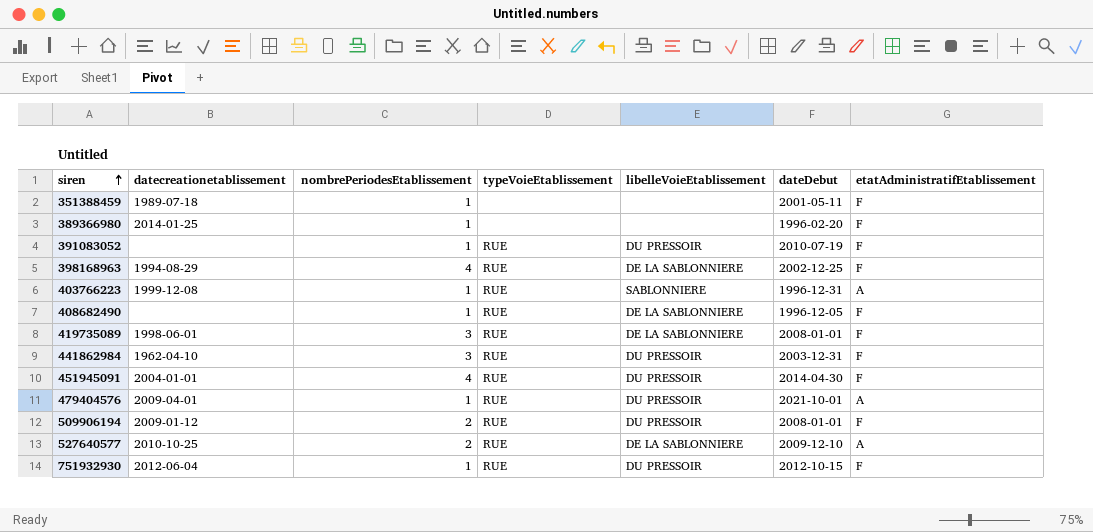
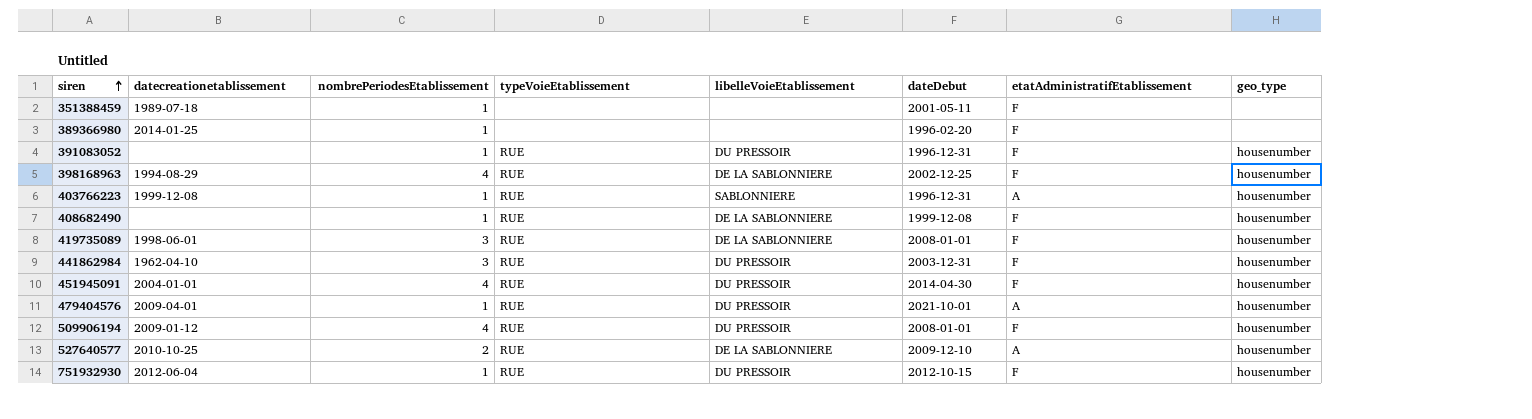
column geo_type | position: none -> 8
391083052 | dateDebut: 2010-07-19 -> 1996-12-31
408682490 | dateDebut: 1996-12-05 -> 1999-12-08
509906194 | nombrePeriodesEtablissement: 2 -> 4

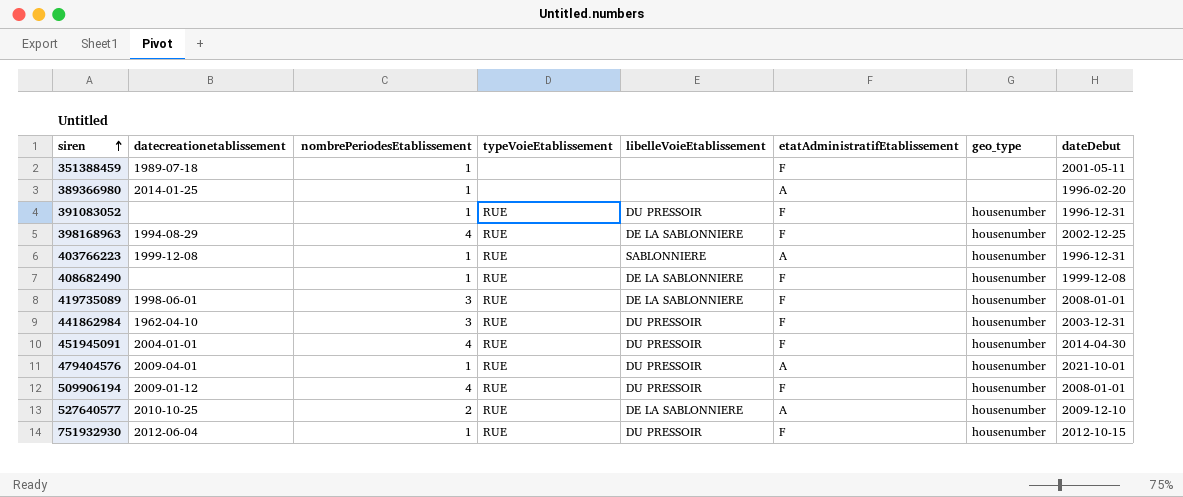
column dateDebut | position: 6 -> 8
389366980 | etatAdministratifEtablissement: F -> A

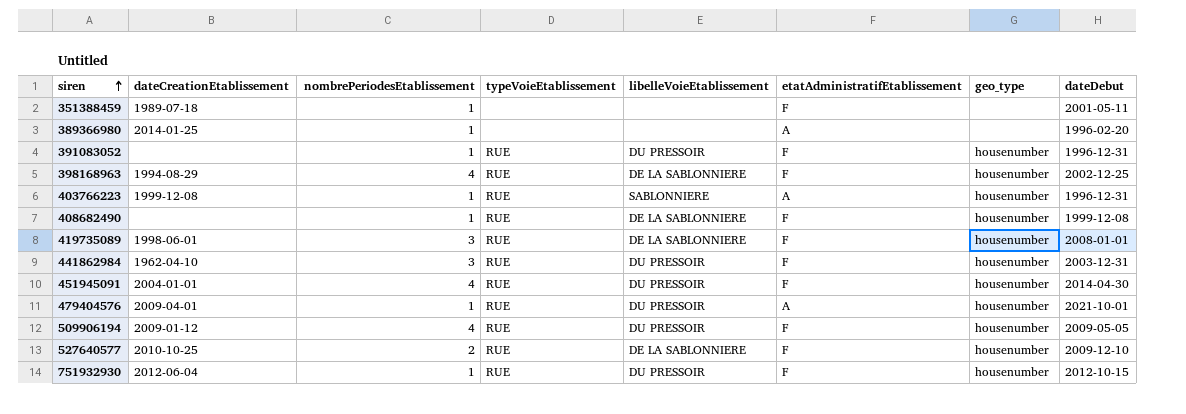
column name: datecreationetablissement -> dateCreationEtablissement
509906194 | dateDebut: 2008-01-01 -> 2009-05-05
527640577 | etatAdministratifEtablissement: A -> F

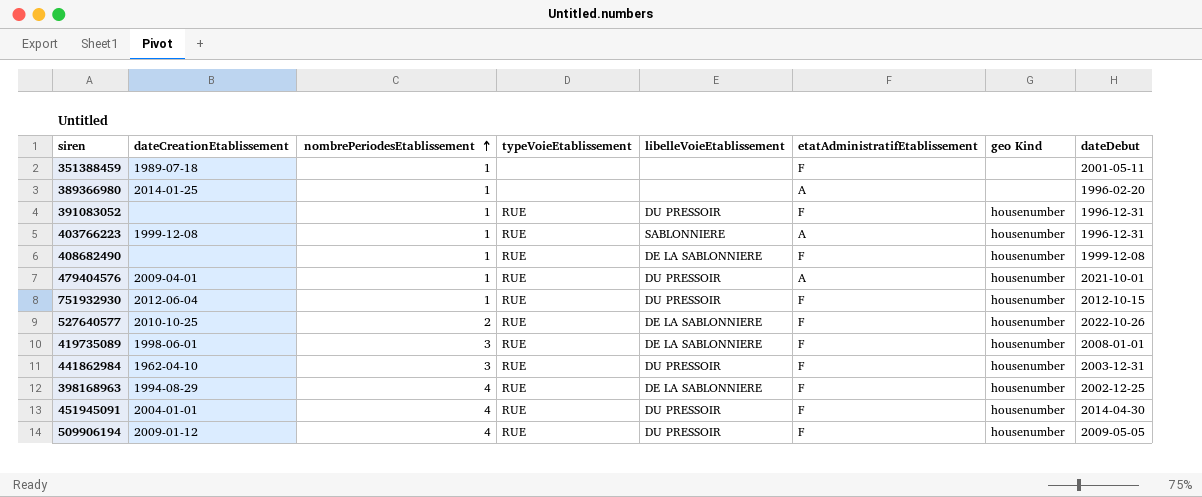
row order: siren ascending -> nombrePeriodesEtablissement ascending
column name: geo_type -> geo Kind
527640577 | dateDebut: 2009-12-10 -> 2022-10-26

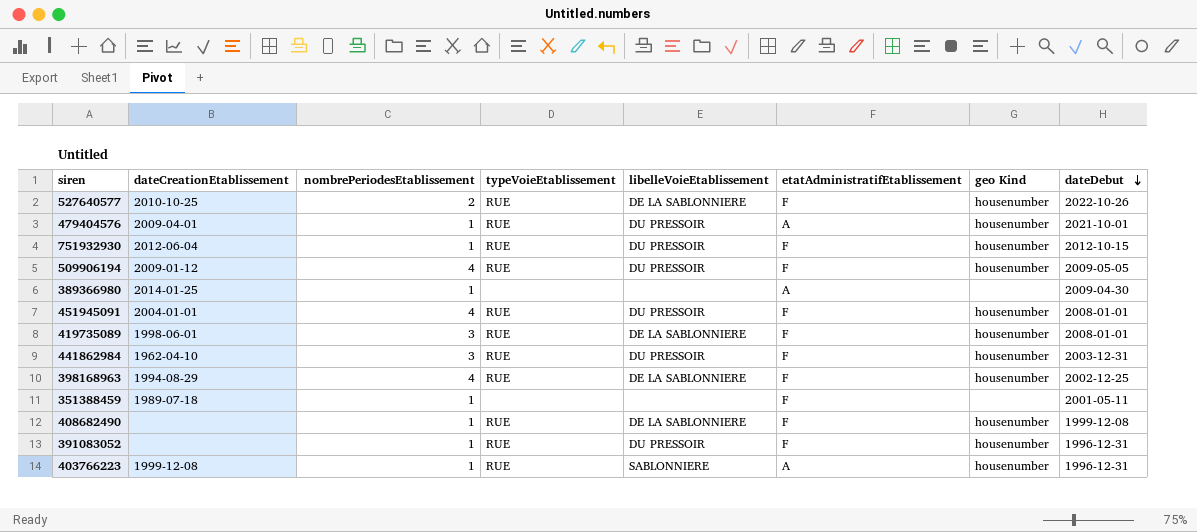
row order: nombrePeriodesEtablissement ascending -> dateDebut descending
389366980 | dateDebut: 1996-02-20 -> 2009-04-30
451945091 | dateDebut: 2014-04-30 -> 2008-01-01

